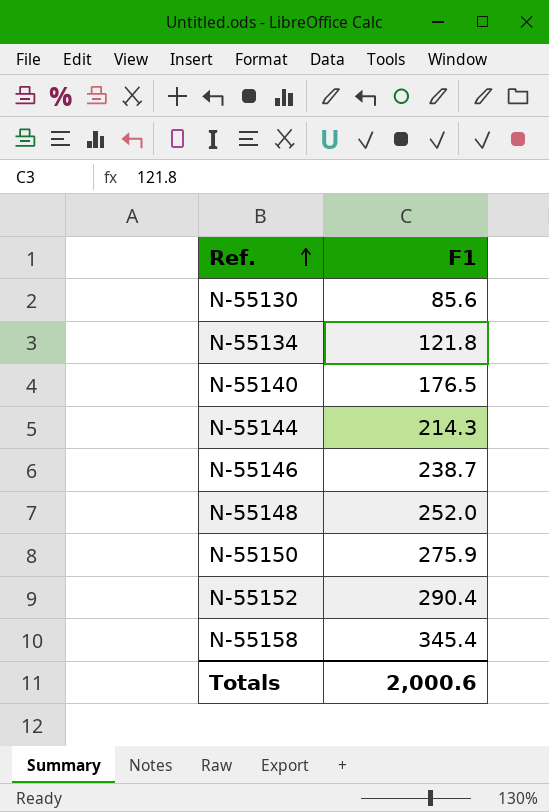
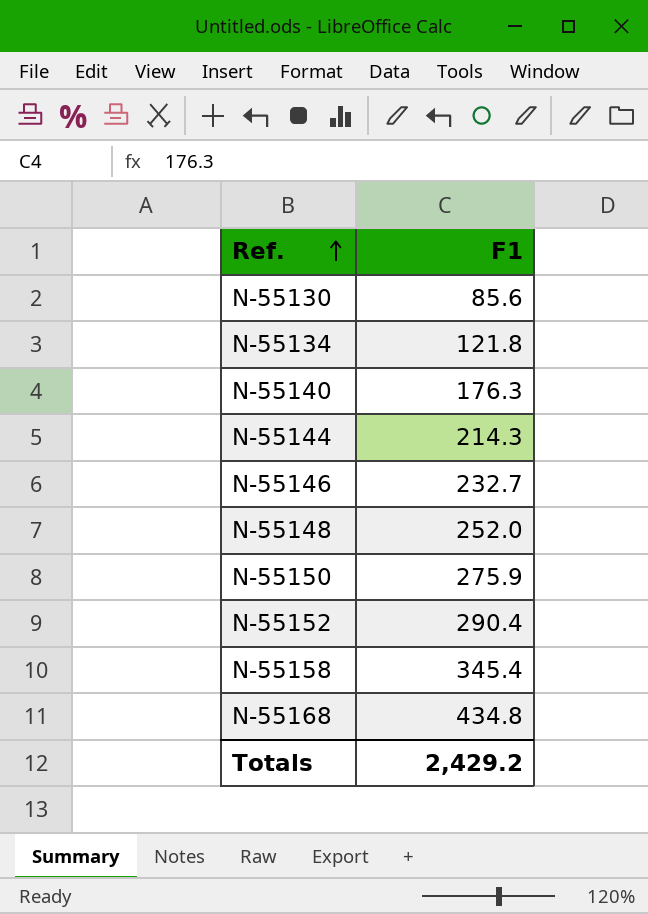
N-55140 | F1: 176.5 -> 176.3
N-55146 | F1: 238.7 -> 232.7
row N-55168: none -> 434.8
Totals | F1: 2,000.6 -> 2,429.2

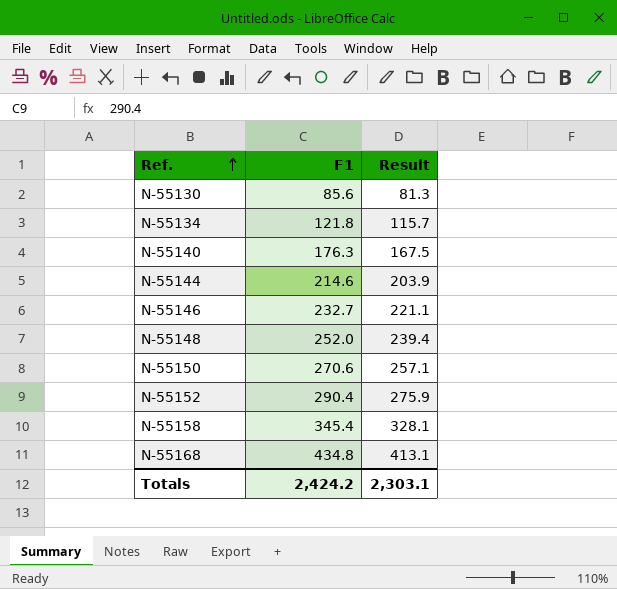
column Result | formula: none -> [F1] * 0.95
N-55144 | F1: 214.3 -> 214.6
N-55150 | F1: 275.9 -> 270.6
Totals | F1: 2,429.2 -> 2,424.2

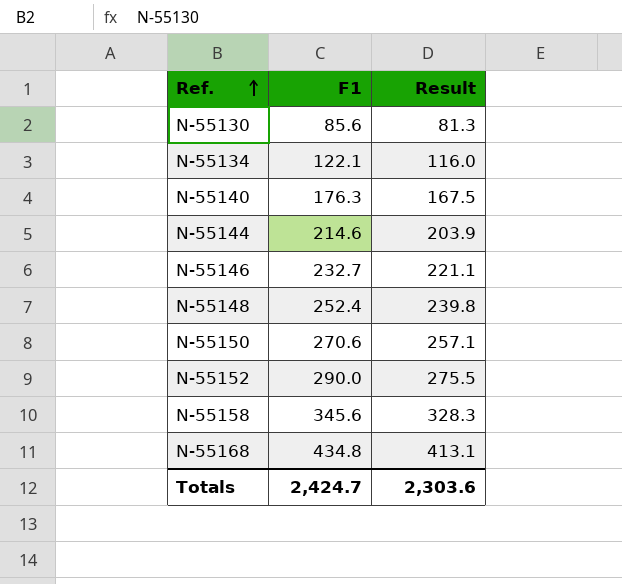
N-55134 | F1: 121.8 -> 122.1
N-55134 | Result: 115.7 -> 116.0
N-55148 | F1: 252.0 -> 252.4
N-55148 | Result: 239.4 -> 239.8
N-55152 | F1: 290.4 -> 290.0
N-55152 | Result: 275.9 -> 275.5
N-55158 | F1: 345.4 -> 345.6
N-55158 | Result: 328.1 -> 328.3
Totals | F1: 2,424.2 -> 2,424.7
Totals | Result: 2,303.1 -> 2,303.6

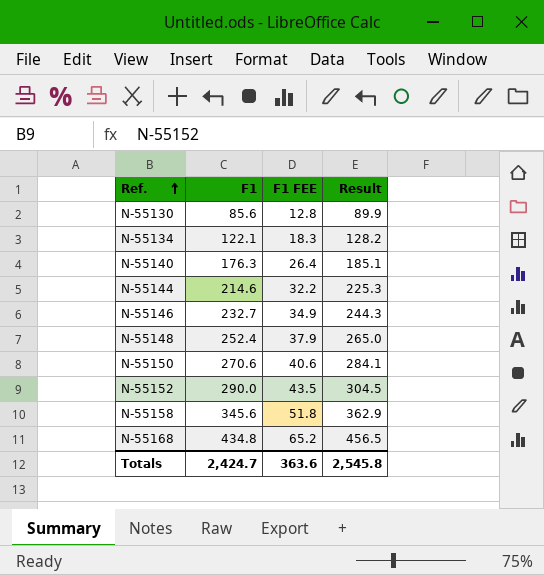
column F1 FEE | formula: none -> [F1] * 0.15
column Result | formula: [F1] * 0.95 -> [F1] * 1.05
Totals | Result: 2,303.6 -> 2,545.8

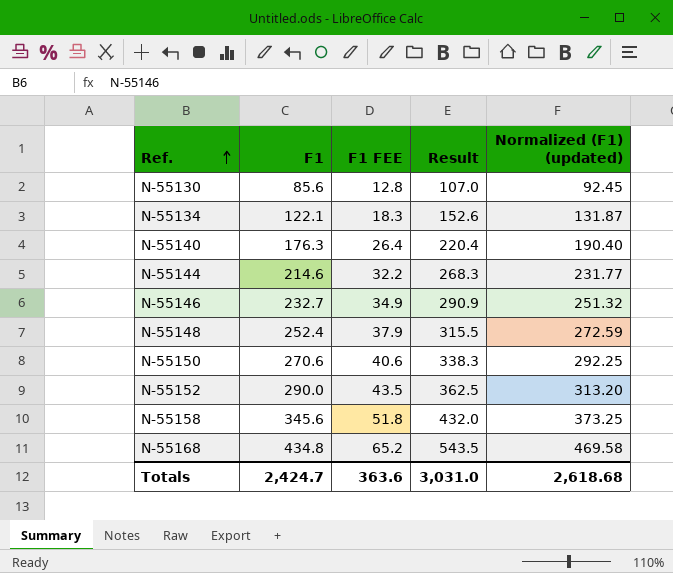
column Result | formula: [F1] * 1.05 -> [F1] * 1.25
column Normalized (F1) (updated) | formula: none -> [F1] * 1.08
Totals | Result: 2,545.8 -> 3,031.0

